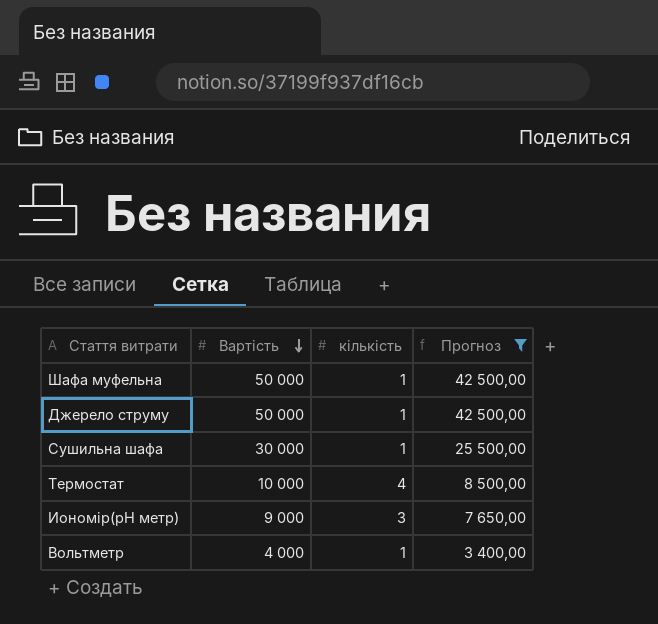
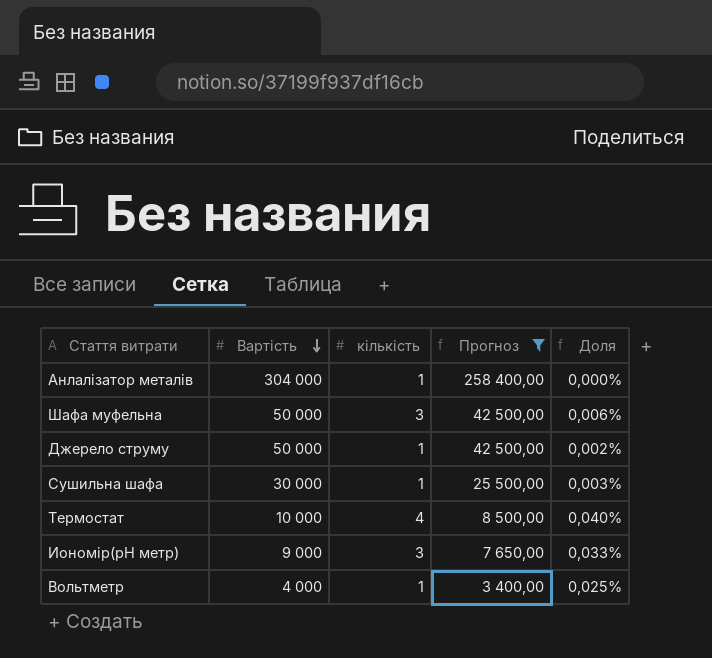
column Доля | formula: none -> [кількість] / [Вартість]
row Анлалізатор металів: none -> 304 000 | 1 | 258 400,00 | 0,000%
Шафа муфельна | кількість: 1 -> 3

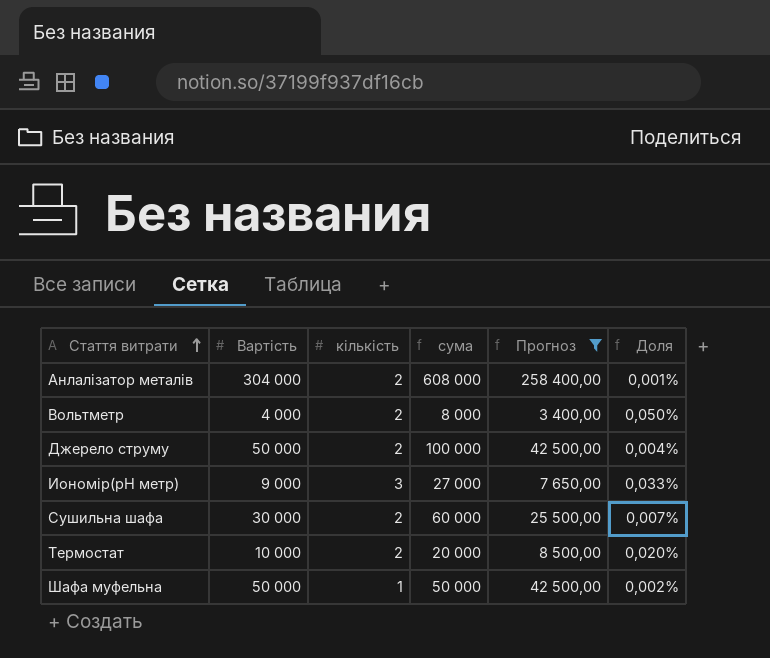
row order: Вартість descending -> Стаття витрати ascending
column сума | formula: none -> [Вартість] * [кількість]
Анлалізатор металів | кількість: 1 -> 2
Анлалізатор металів | Доля: 0,000% -> 0,001%
Вольтметр | кількість: 1 -> 2
Вольтметр | Доля: 0,025% -> 0,050%
Джерело струму | кількість: 1 -> 2
Джерело струму | Доля: 0,002% -> 0,004%
Сушильна шафа | кількість: 1 -> 2
Сушильна шафа | Доля: 0,003% -> 0,007%
Термостат | кількість: 4 -> 2
Термостат | Доля: 0,040% -> 0,020%
Шафа муфельна | кількість: 3 -> 1
Шафа муфельна | Доля: 0,006% -> 0,002%

